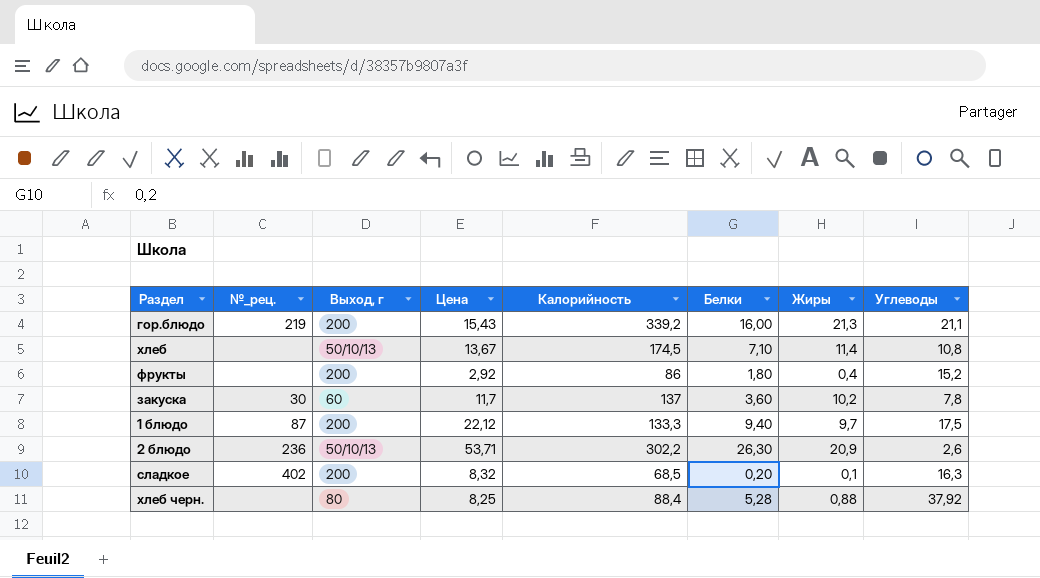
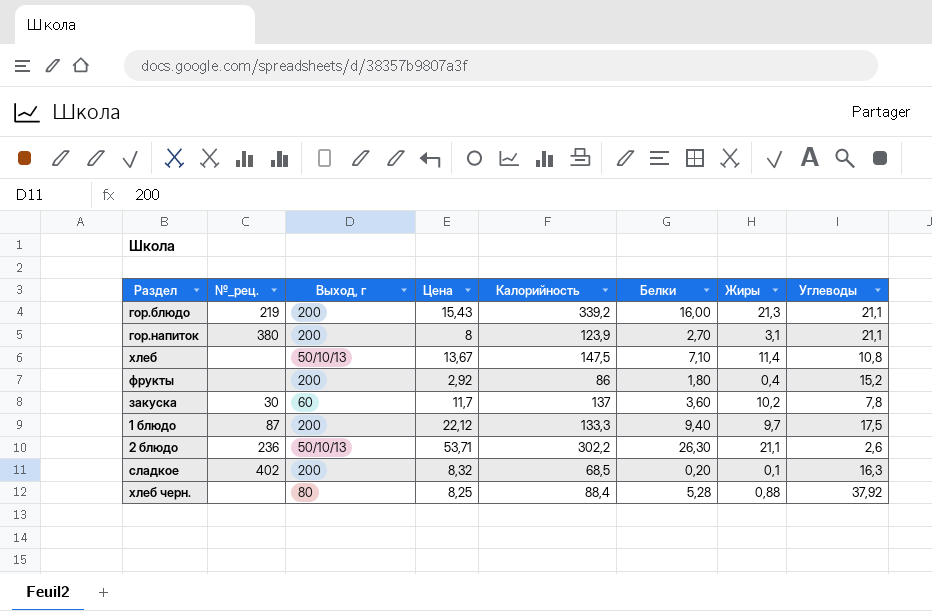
row гор.напиток: none -> 380 | 200 | 8 | 123,9 | 2,70 | 3,1 | 21,1
хлеб | Калорийность: 174,5 -> 147,5
2 блюдо | Жиры: 20,9 -> 21,1

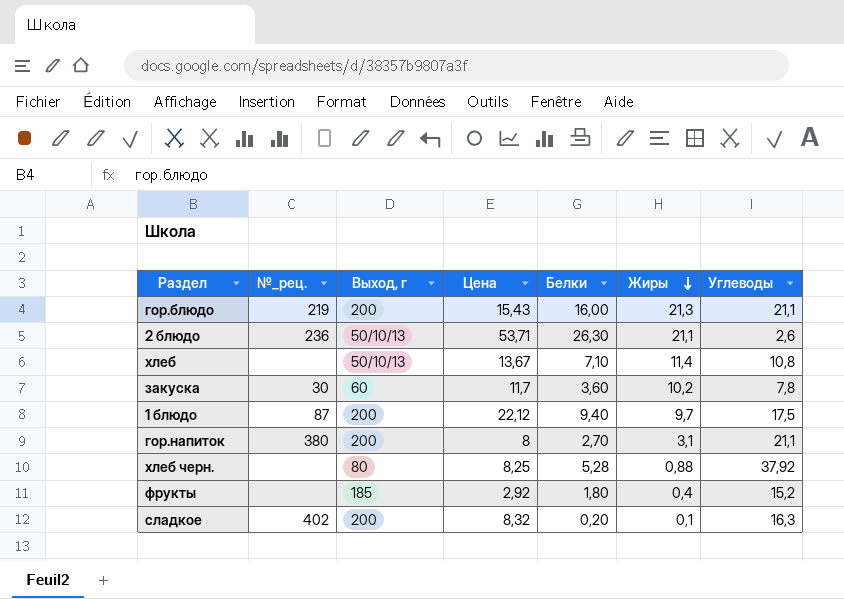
row order: none -> Жиры descending
column Калорийность | position: 5 -> none
фрукты | Выход, г: 200 -> 185

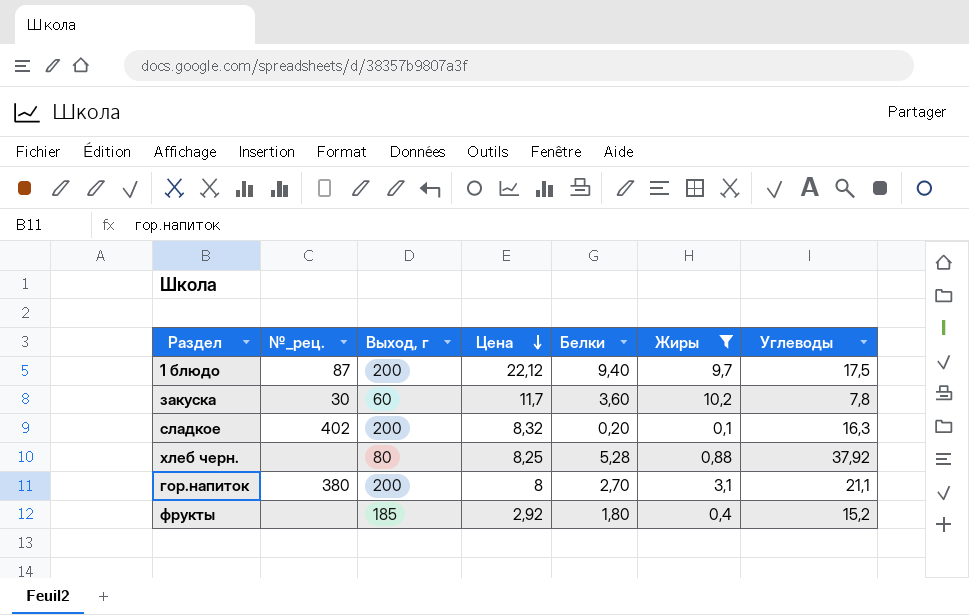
filter: none -> Жиры <= 10,2
row order: Жиры descending -> Цена descending

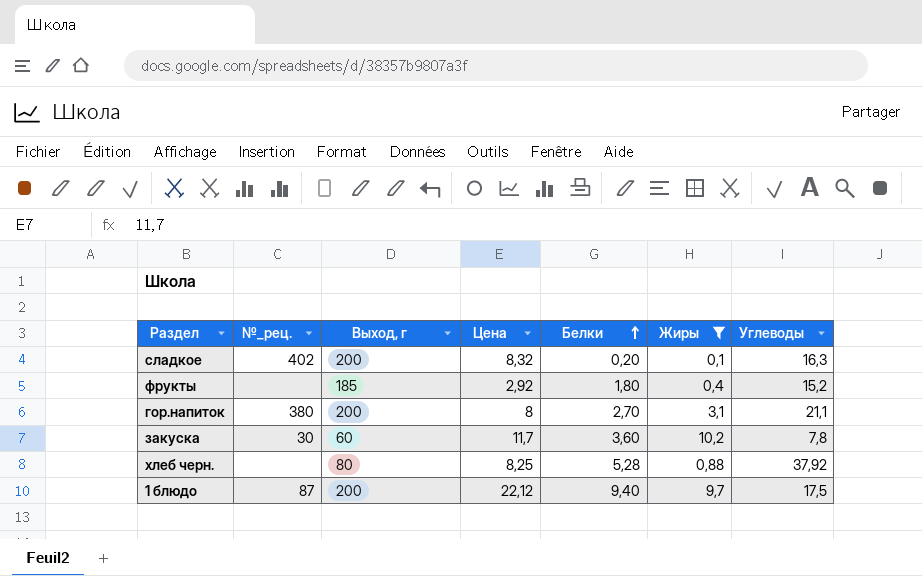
row order: Цена descending -> Белки ascending

